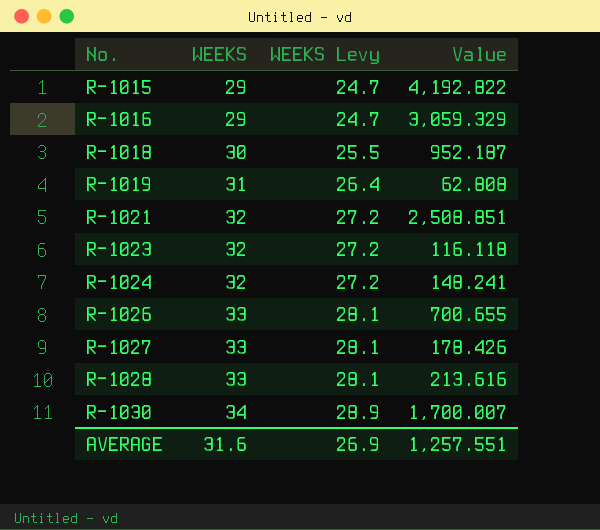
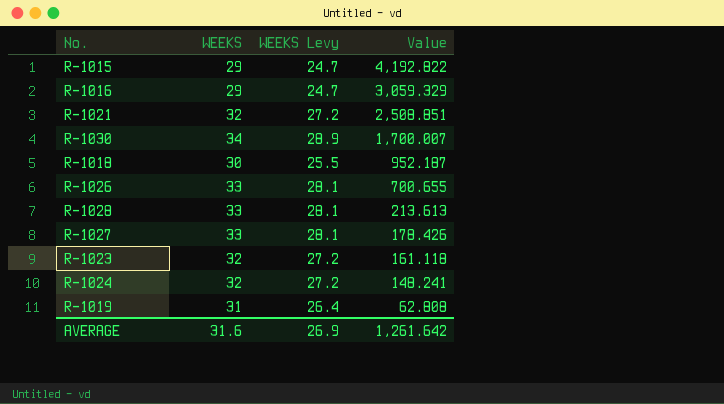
row order: No. ascending -> Value descending
R-1028 | Value: 213.616 -> 213.613
R-1023 | Value: 116.118 -> 161.118
AVERAGE | Value: 1,257.551 -> 1,261.642

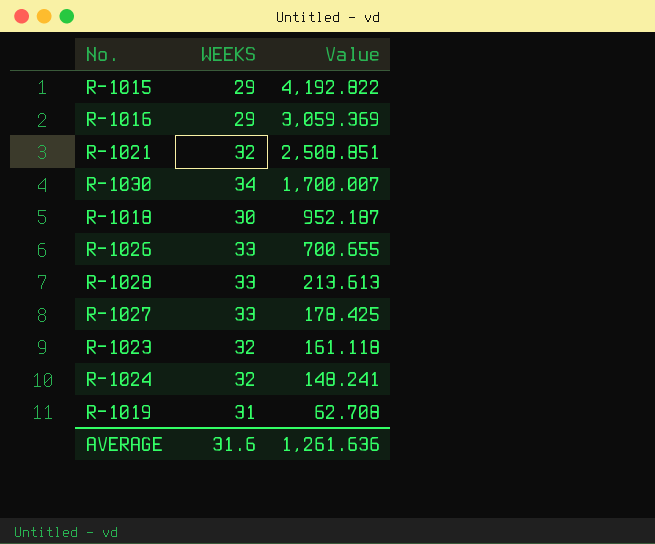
column WEEKS Levy | formula: [WEEKS] * 0.85 -> none
R-1016 | Value: 3,059.329 -> 3,059.369
R-1027 | Value: 178.426 -> 178.425
R-1019 | Value: 62.808 -> 62.708
AVERAGE | Value: 1,261.642 -> 1,261.636

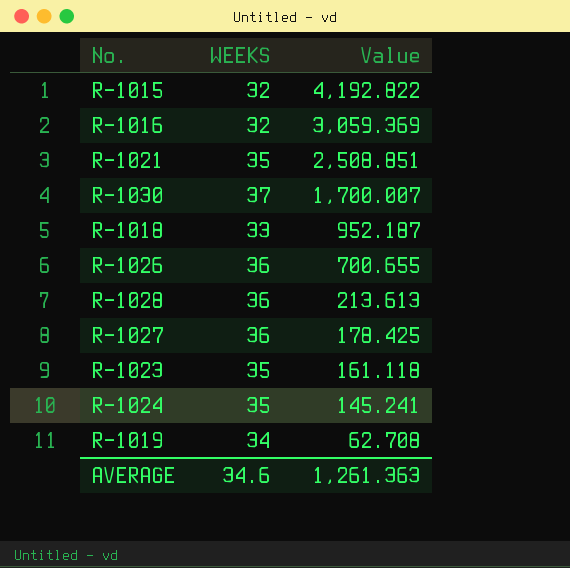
R-1015 | WEEKS: 29 -> 32
R-1016 | WEEKS: 29 -> 32
R-1021 | WEEKS: 32 -> 35
R-1030 | WEEKS: 34 -> 37
R-1018 | WEEKS: 30 -> 33
R-1026 | WEEKS: 33 -> 36
R-1028 | WEEKS: 33 -> 36
R-1027 | WEEKS: 33 -> 36
R-1023 | WEEKS: 32 -> 35
R-1024 | WEEKS: 32 -> 35
R-1024 | Value: 148.241 -> 145.241
R-1019 | WEEKS: 31 -> 34
AVERAGE | WEEKS: 31.6 -> 34.6
AVERAGE | Value: 1,261.636 -> 1,261.363

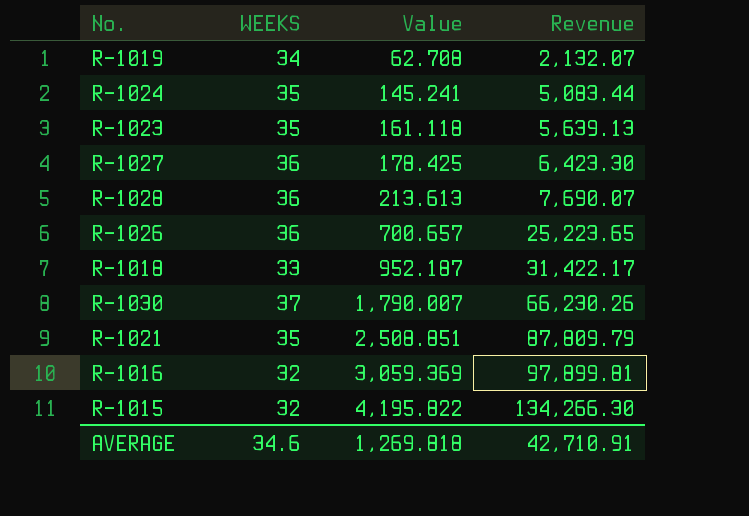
row order: Value descending -> Value ascending
column Revenue | formula: none -> [WEEKS] * [Value]
R-1026 | Value: 700.655 -> 700.657
R-1030 | Value: 1,700.007 -> 1,790.007
R-1015 | Value: 4,192.822 -> 4,195.822
AVERAGE | Value: 1,261.363 -> 1,269.818

